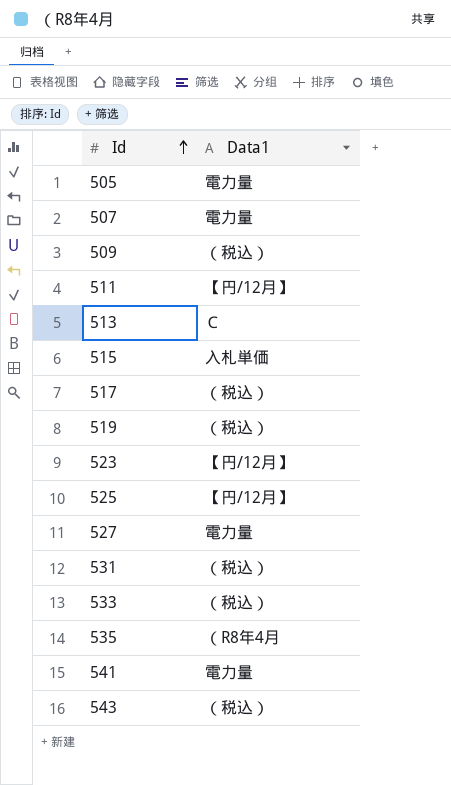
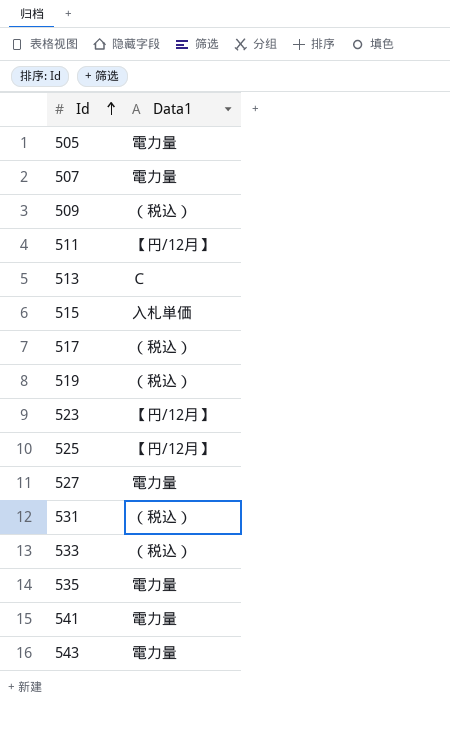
535 | Data1: （R8年4月 -> 電力量
543 | Data1: （税込） -> 電力量

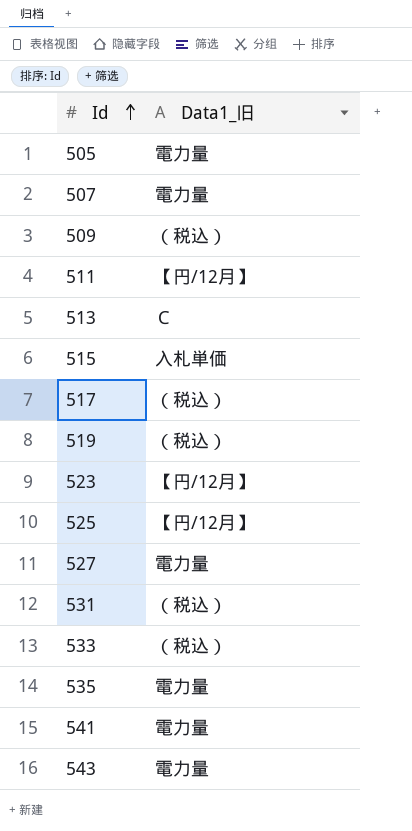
column name: Data1 -> Data1_旧

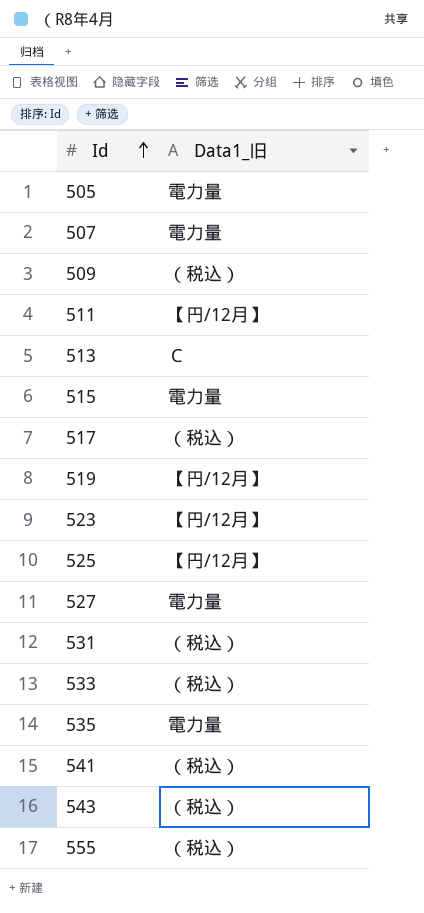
515 | Data1_旧: 入札単価 -> 電力量
519 | Data1_旧: （税込） -> 【円/12月】
541 | Data1_旧: 電力量 -> （税込）
543 | Data1_旧: 電力量 -> （税込）
row 555: none -> （税込）

